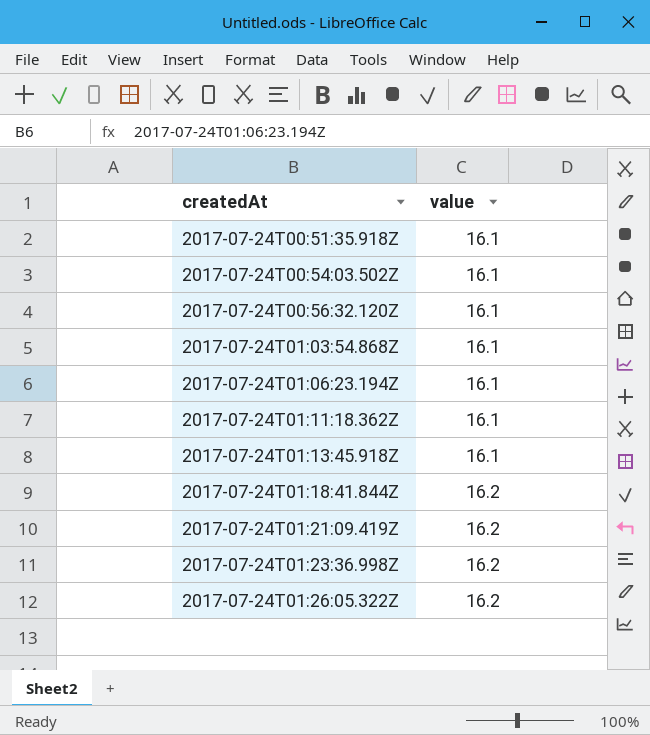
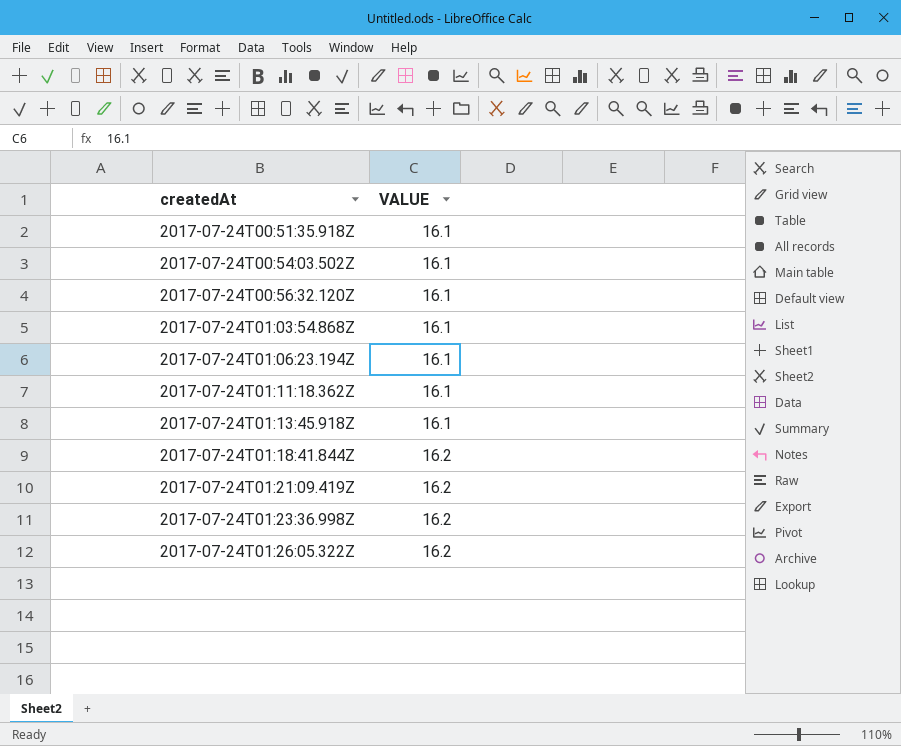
column name: value -> VALUE

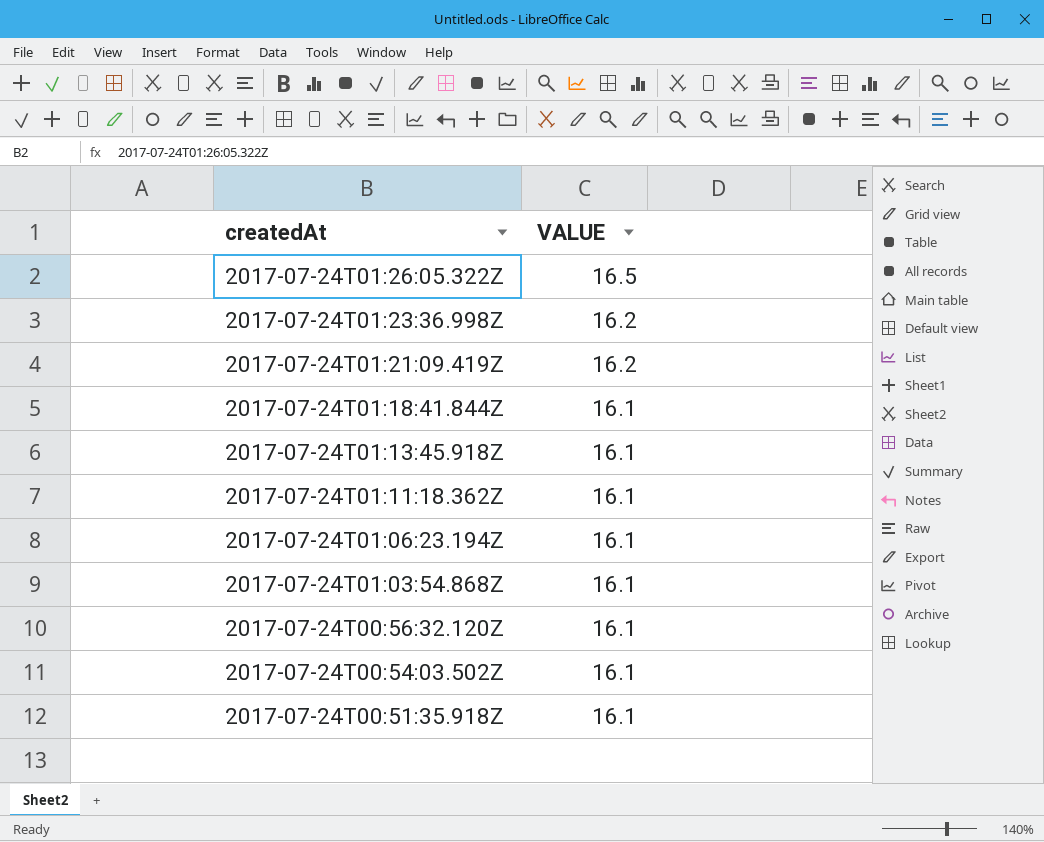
row order: createdAt ascending -> createdAt descending
2017-07-24T01:26:05.322Z | VALUE: 16.2 -> 16.5
2017-07-24T01:18:41.844Z | VALUE: 16.2 -> 16.1

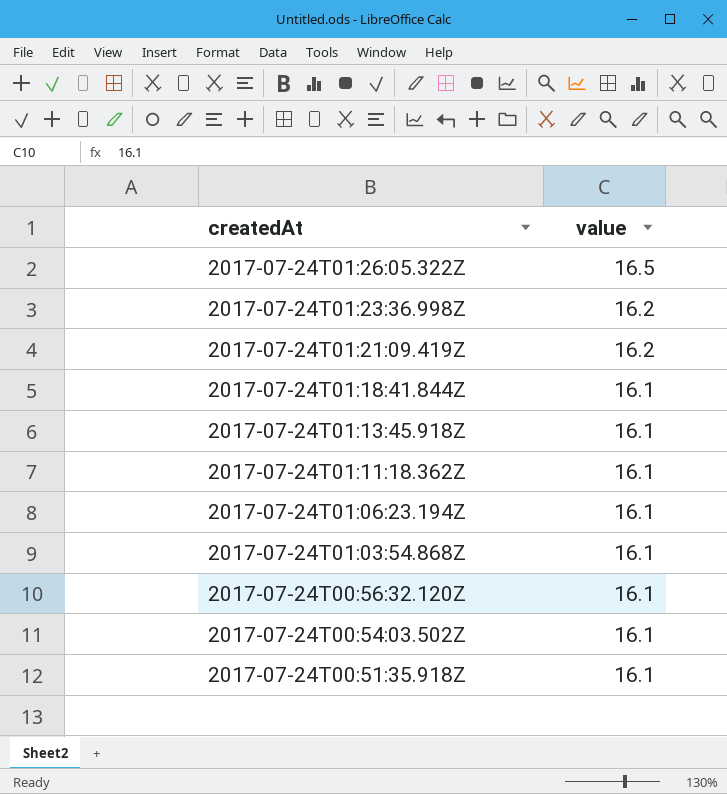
column name: VALUE -> value

